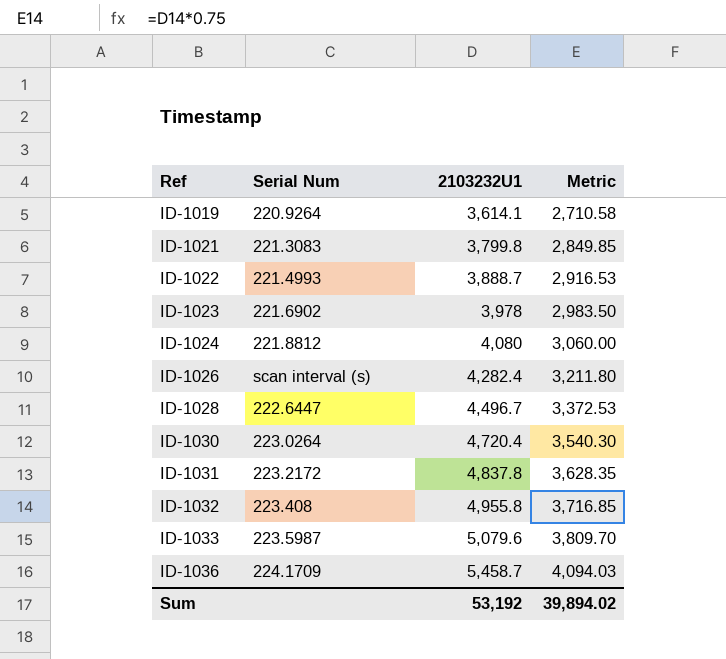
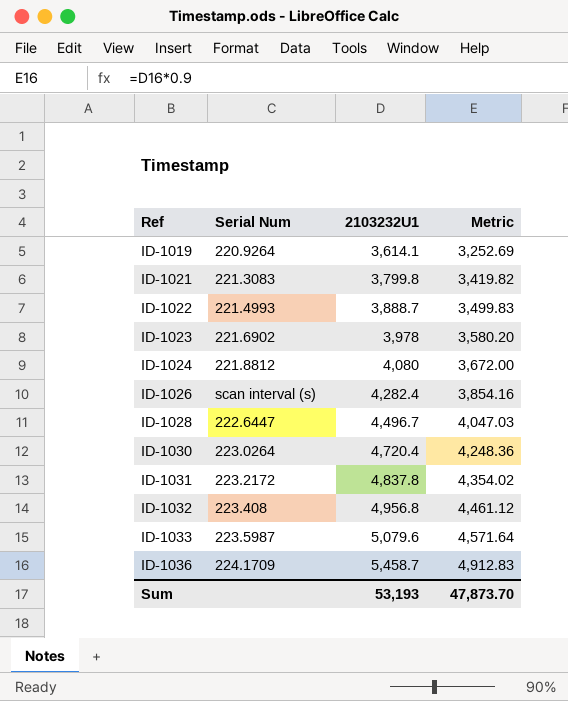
column Metric | formula: [2103232U1] * 0.75 -> [2103232U1] * 0.9
ID-1032 | 2103232U1: 4,955.8 -> 4,956.8
Sum | 2103232U1: 53,192 -> 53,193
Sum | Metric: 39,894.02 -> 47,873.70

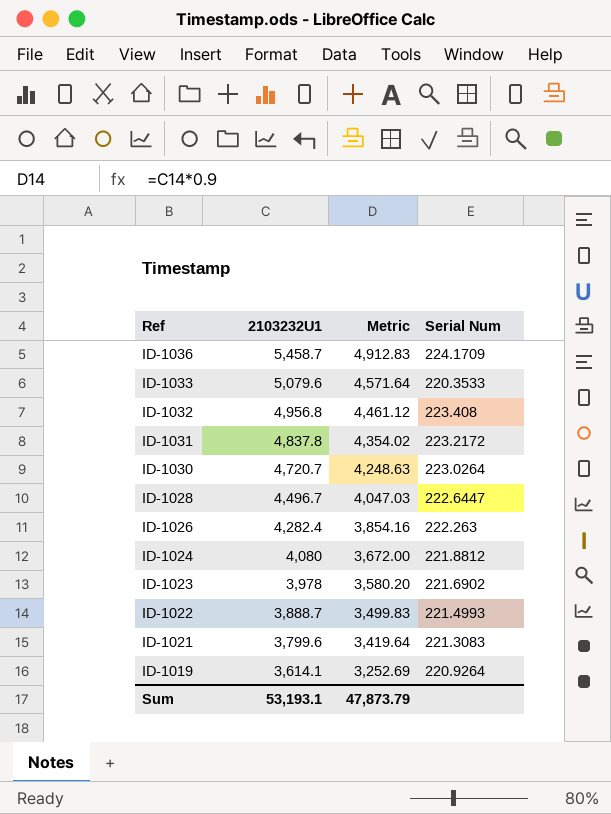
row order: Ref ascending -> Ref descending
column Serial Num | position: 2 -> 4
ID-1033 | Serial Num: 223.5987 -> 220.3533
ID-1030 | 2103232U1: 4,720.4 -> 4,720.7
ID-1030 | Metric: 4,248.36 -> 4,248.63
ID-1026 | Serial Num: scan interval (s) -> 222.263
ID-1021 | 2103232U1: 3,799.8 -> 3,799.6
ID-1021 | Metric: 3,419.82 -> 3,419.64
Sum | 2103232U1: 53,193 -> 53,193.1
Sum | Metric: 47,873.70 -> 47,873.79

